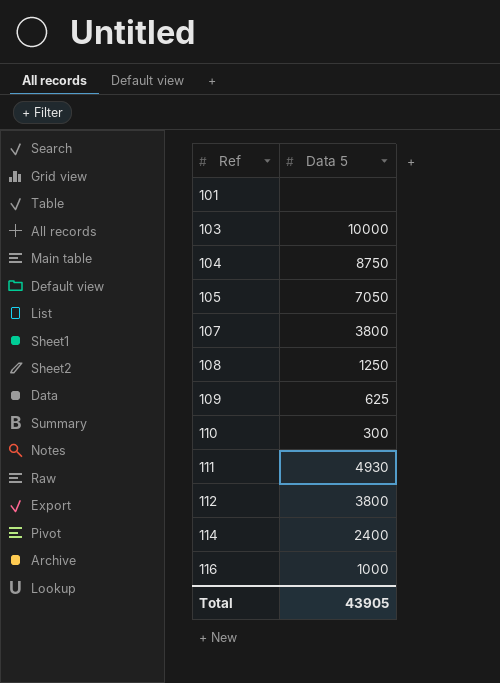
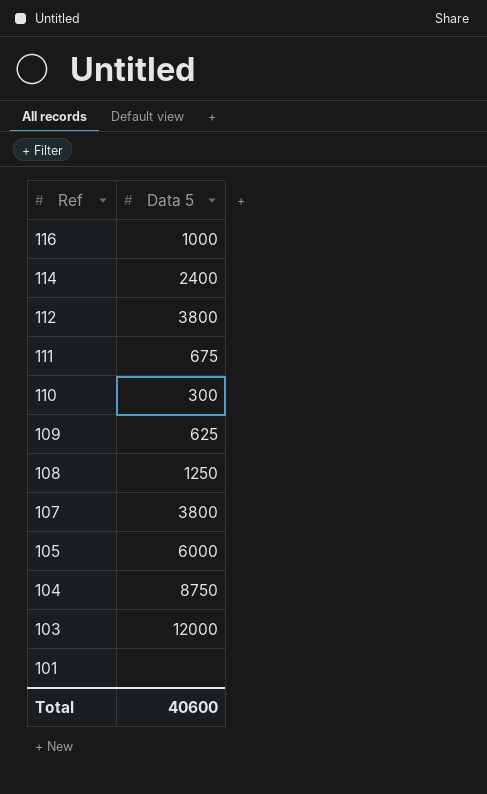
row order: Ref ascending -> Ref descending
111 | Data 5: 4930 -> 675
105 | Data 5: 7050 -> 6000
103 | Data 5: 10000 -> 12000
Total | Data 5: 43905 -> 40600

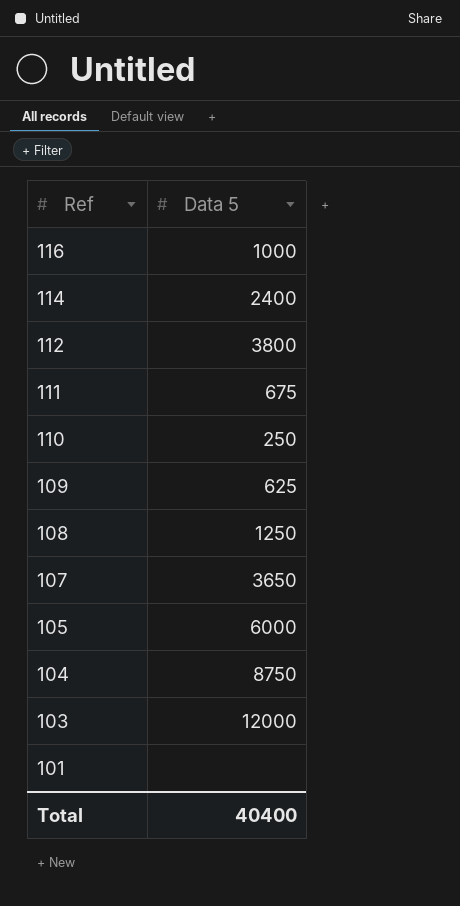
110 | Data 5: 300 -> 250
107 | Data 5: 3800 -> 3650
Total | Data 5: 40600 -> 40400

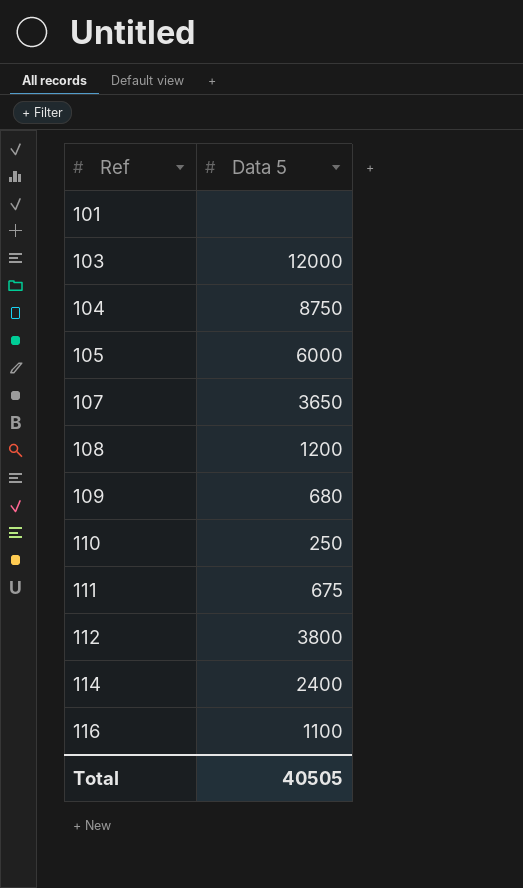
row order: Ref descending -> Ref ascending
108 | Data 5: 1250 -> 1200
109 | Data 5: 625 -> 680
116 | Data 5: 1000 -> 1100
Total | Data 5: 40400 -> 40505

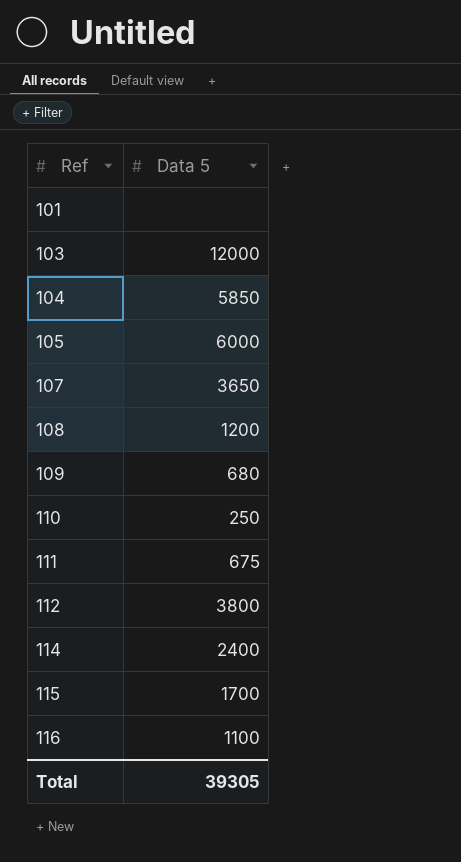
104 | Data 5: 8750 -> 5850
row 115: none -> 1700
Total | Data 5: 40505 -> 39305

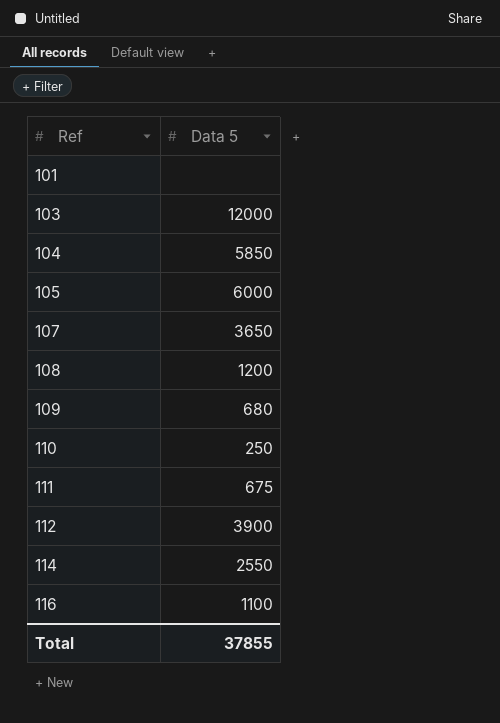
row 115: 1700 -> none
112 | Data 5: 3800 -> 3900
114 | Data 5: 2400 -> 2550
Total | Data 5: 39305 -> 37855

